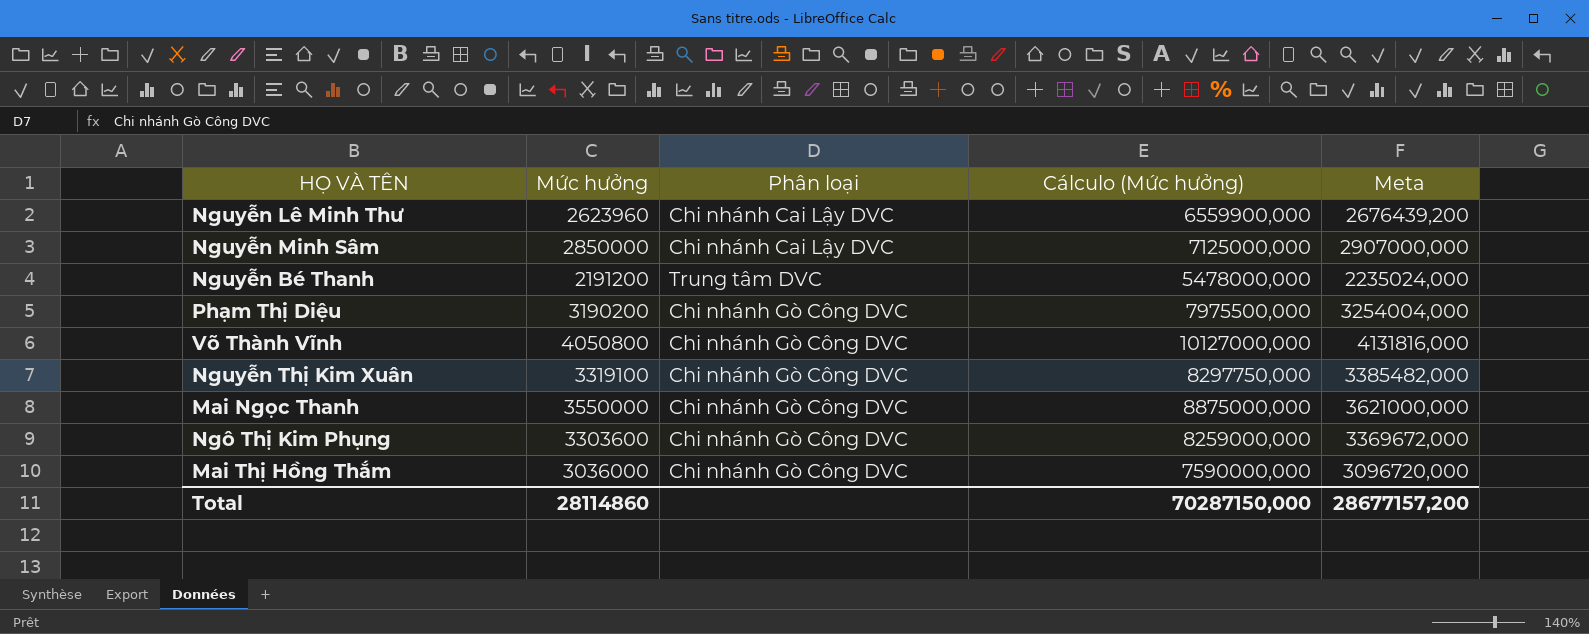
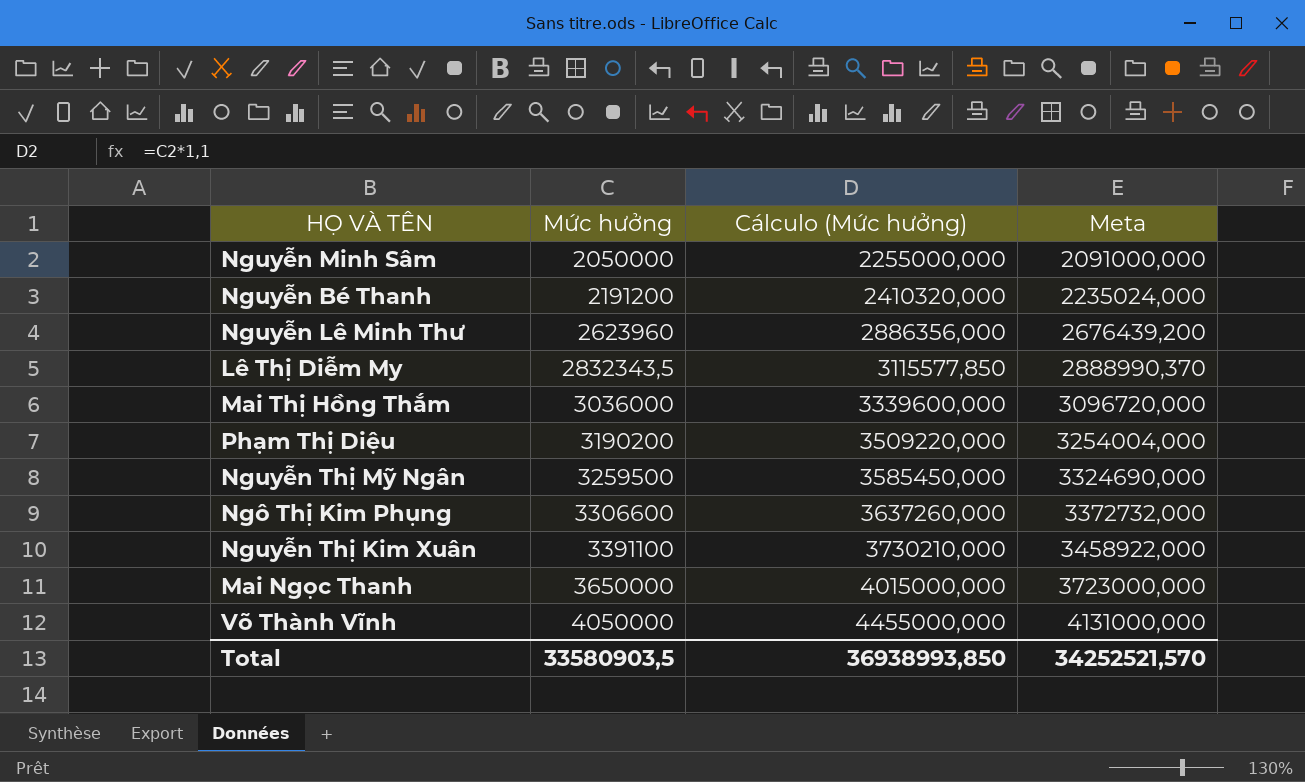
row order: none -> Mức hưởng ascending
column Phân loại | position: 3 -> none
column Cálculo (Mức hưởng) | formula: [Mức hưởng] * 2,5 -> [Mức hưởng] * 1,1
Nguyễn Minh Sâm | Mức hưởng: 2850000 -> 2050000
Nguyễn Minh Sâm | Meta: 2907000,000 -> 2091000,000
row Lê Thị Diễm My: none -> 2832343,5 | 3115577,850 | 2888990,370
row Nguyễn Thị Mỹ Ngân: none -> 3259500 | 3585450,000 | 3324690,000
Ngô Thị Kim Phụng | Mức hưởng: 3303600 -> 3306600
Ngô Thị Kim Phụng | Meta: 3369672,000 -> 3372732,000
Nguyễn Thị Kim Xuân | Mức hưởng: 3319100 -> 3391100
Nguyễn Thị Kim Xuân | Meta: 3385482,000 -> 3458922,000
Mai Ngọc Thanh | Mức hưởng: 3550000 -> 3650000
Mai Ngọc Thanh | Meta: 3621000,000 -> 3723000,000
Võ Thành Vĩnh | Mức hưởng: 4050800 -> 4050000
Võ Thành Vĩnh | Meta: 4131816,000 -> 4131000,000
Total | Mức hưởng: 28114860 -> 33580903,5
Total | Cálculo (Mức hưởng): 70287150,000 -> 36938993,850
Total | Meta: 28677157,200 -> 34252521,570

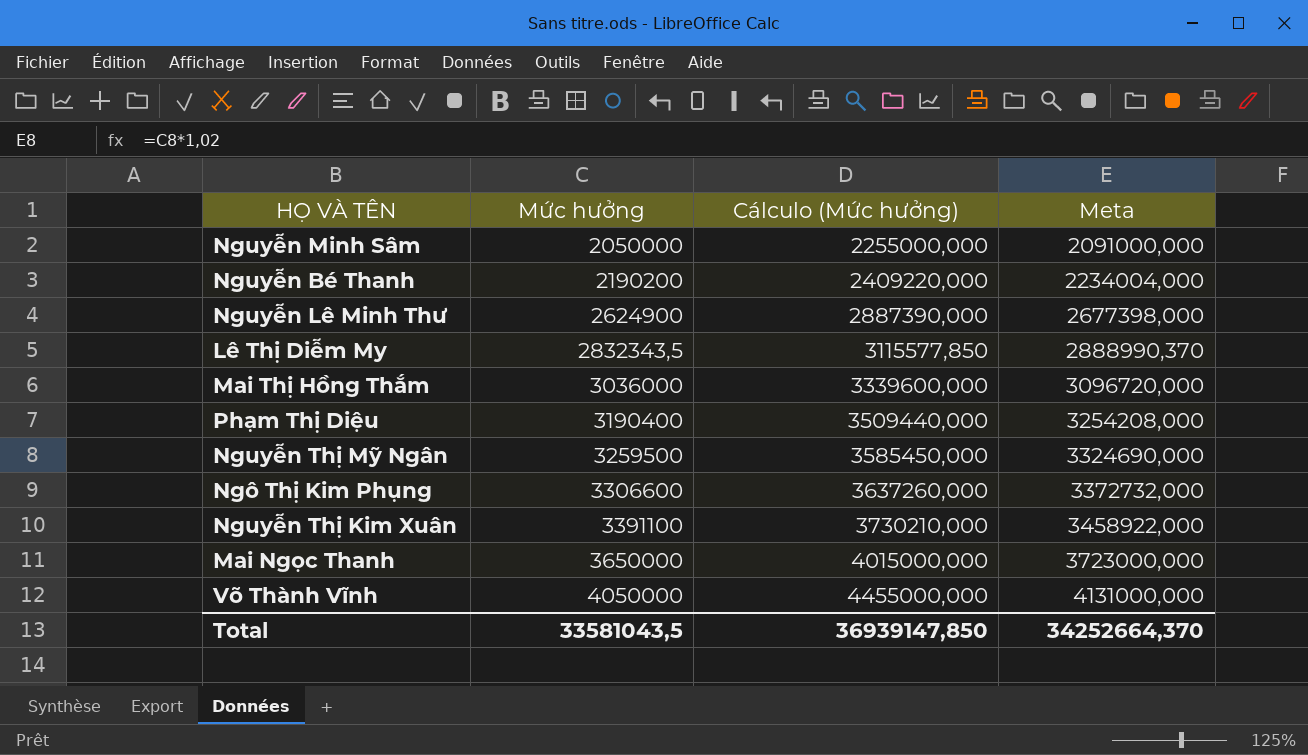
Nguyễn Bé Thanh | Mức hưởng: 2191200 -> 2190200
Nguyễn Bé Thanh | Cálculo (Mức hưởng): 2410320,000 -> 2409220,000
Nguyễn Bé Thanh | Meta: 2235024,000 -> 2234004,000
Nguyễn Lê Minh Thư | Mức hưởng: 2623960 -> 2624900
Nguyễn Lê Minh Thư | Cálculo (Mức hưởng): 2886356,000 -> 2887390,000
Nguyễn Lê Minh Thư | Meta: 2676439,200 -> 2677398,000
Phạm Thị Diệu | Mức hưởng: 3190200 -> 3190400
Phạm Thị Diệu | Cálculo (Mức hưởng): 3509220,000 -> 3509440,000
Phạm Thị Diệu | Meta: 3254004,000 -> 3254208,000
Total | Mức hưởng: 33580903,5 -> 33581043,5
Total | Cálculo (Mức hưởng): 36938993,850 -> 36939147,850
Total | Meta: 34252521,570 -> 34252664,370

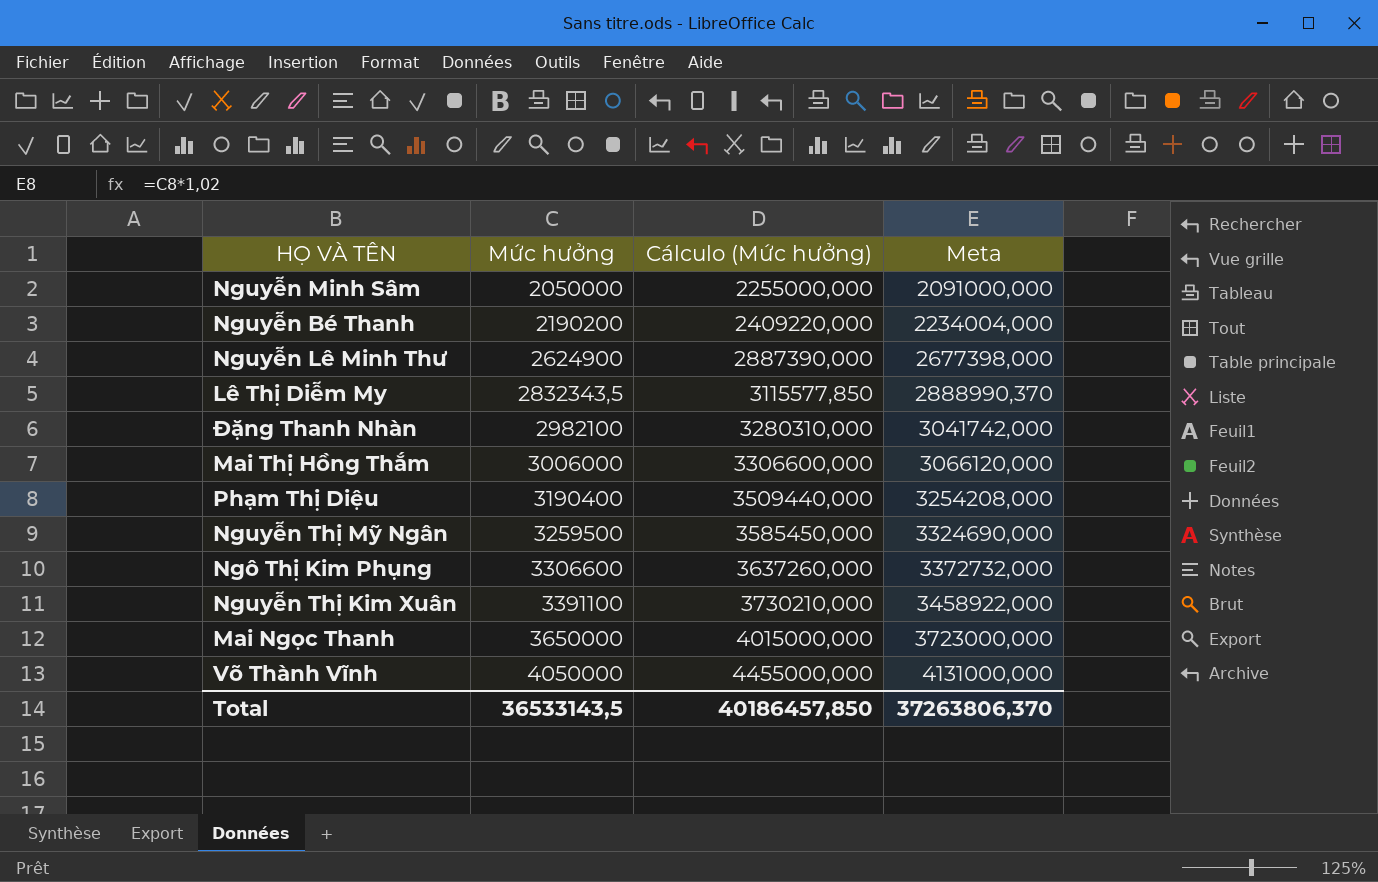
row Đặng Thanh Nhàn: none -> 2982100 | 3280310,000 | 3041742,000
Mai Thị Hồng Thắm | Mức hưởng: 3036000 -> 3006000
Mai Thị Hồng Thắm | Cálculo (Mức hưởng): 3339600,000 -> 3306600,000
Mai Thị Hồng Thắm | Meta: 3096720,000 -> 3066120,000
Total | Mức hưởng: 33581043,5 -> 36533143,5
Total | Cálculo (Mức hưởng): 36939147,850 -> 40186457,850
Total | Meta: 34252664,370 -> 37263806,370

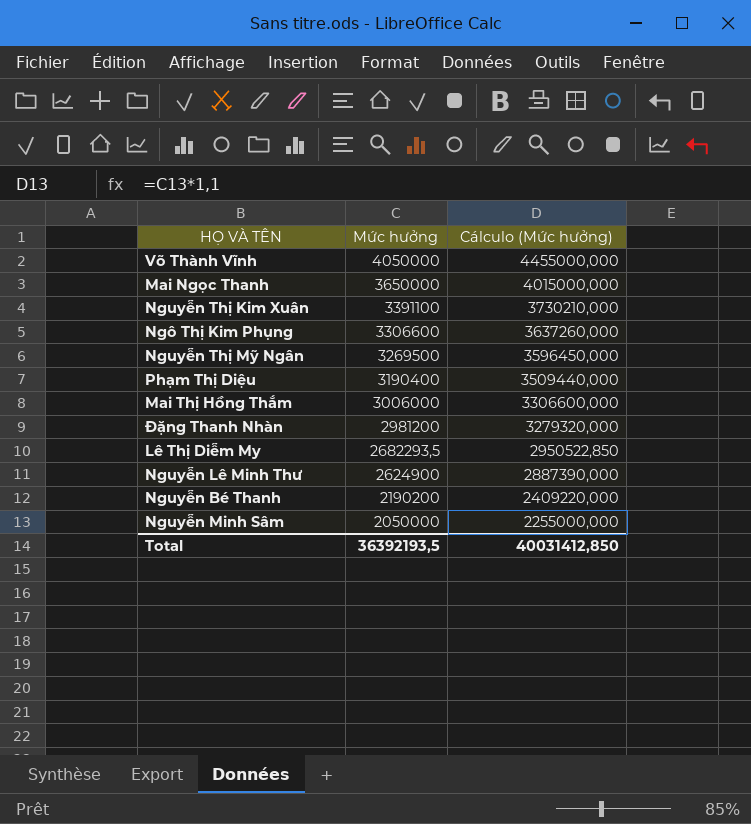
row order: Mức hưởng ascending -> Mức hưởng descending
column Meta | formula: [Mức hưởng] * 1,02 -> none
Nguyễn Thị Mỹ Ngân | Mức hưởng: 3259500 -> 3269500
Nguyễn Thị Mỹ Ngân | Cálculo (Mức hưởng): 3585450,000 -> 3596450,000
Đặng Thanh Nhàn | Mức hưởng: 2982100 -> 2981200
Đặng Thanh Nhàn | Cálculo (Mức hưởng): 3280310,000 -> 3279320,000
Lê Thị Diễm My | Mức hưởng: 2832343,5 -> 2682293,5
Lê Thị Diễm My | Cálculo (Mức hưởng): 3115577,850 -> 2950522,850
Total | Mức hưởng: 36533143,5 -> 36392193,5
Total | Cálculo (Mức hưởng): 40186457,850 -> 40031412,850

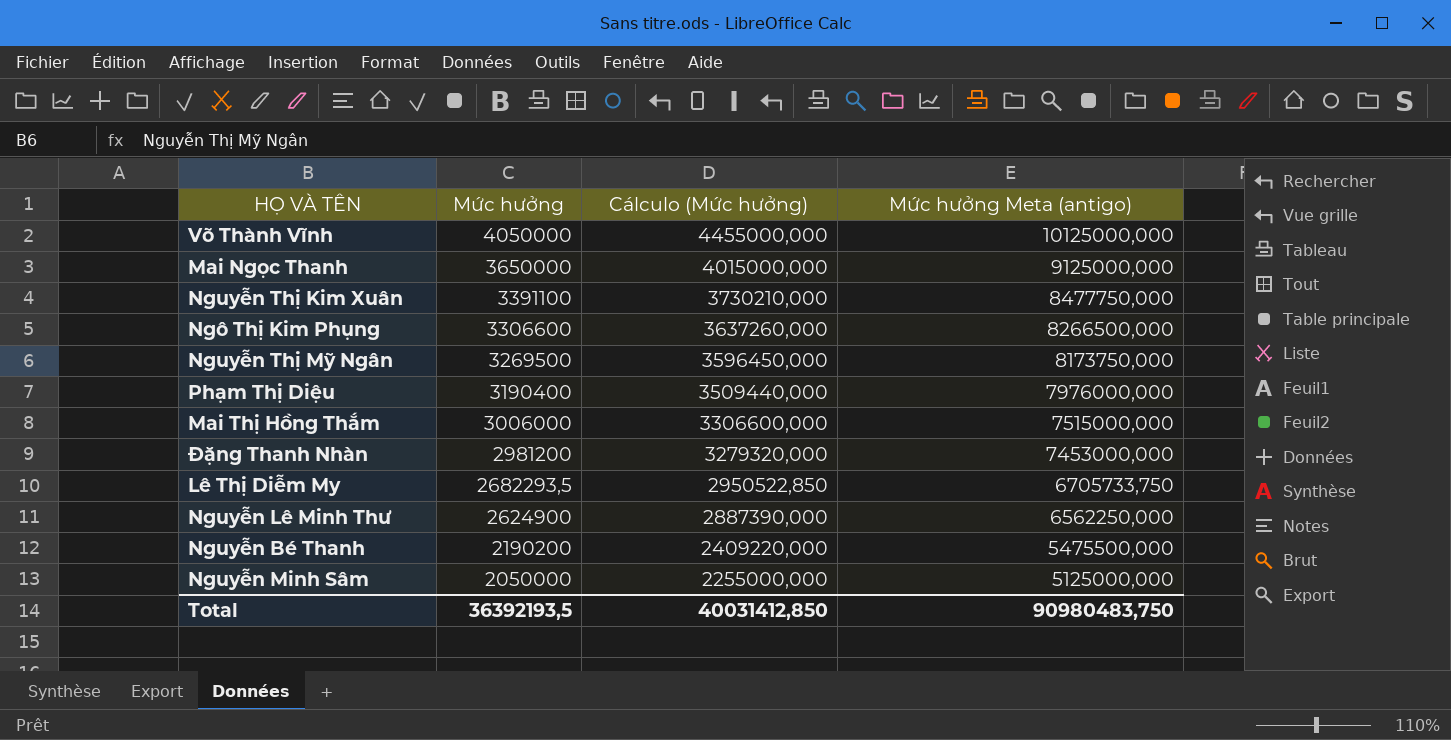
column Mức hưởng Meta (antigo) | formula: none -> [Mức hưởng] * 2,5

